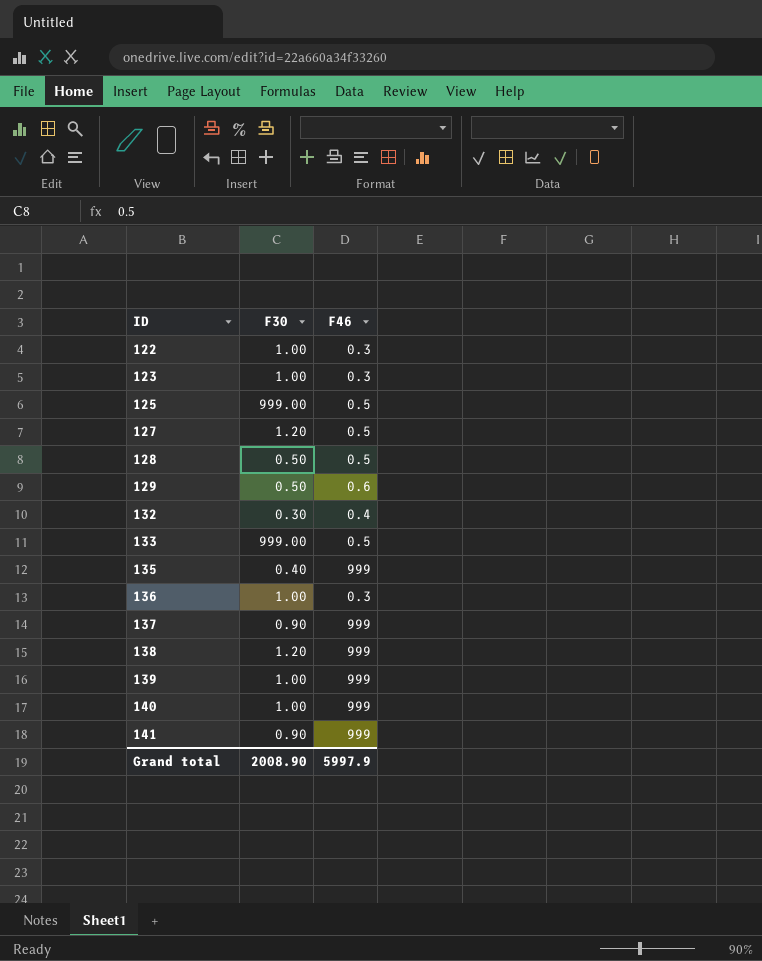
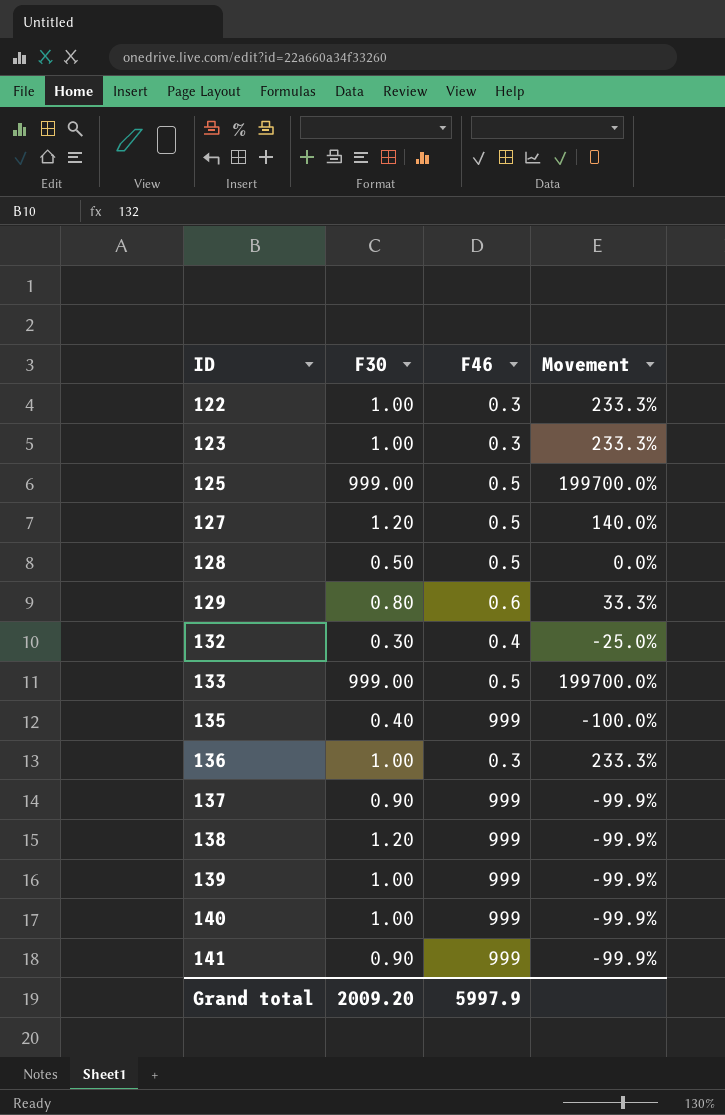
column Movement | formula: none -> ([F30] - [F46]) / [F46]
129 | F30: 0.50 -> 0.80
Grand total | F30: 2008.90 -> 2009.20

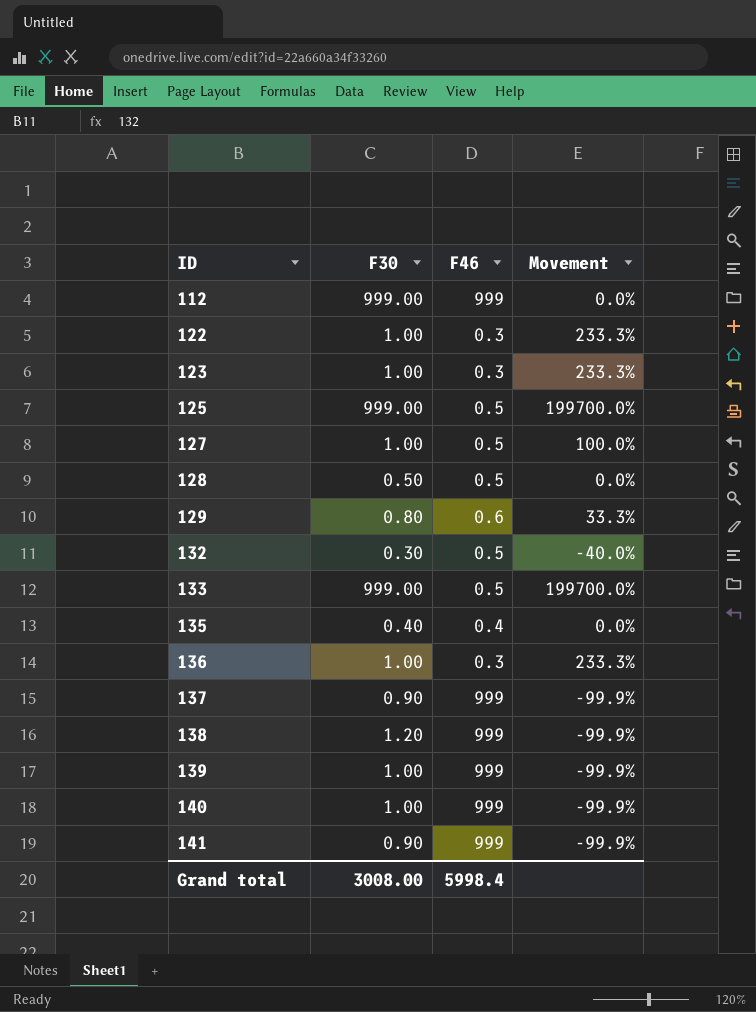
row 112: none -> 999.00 | 999 | 0.0%
127 | F30: 1.20 -> 1.00
127 | Movement: 140.0% -> 100.0%
132 | F46: 0.4 -> 0.5
132 | Movement: -25.0% -> -40.0%
135 | F46: 999 -> 0.4
135 | Movement: -100.0% -> 0.0%
Grand total | F30: 2009.20 -> 3008.00
Grand total | F46: 5997.9 -> 5998.4

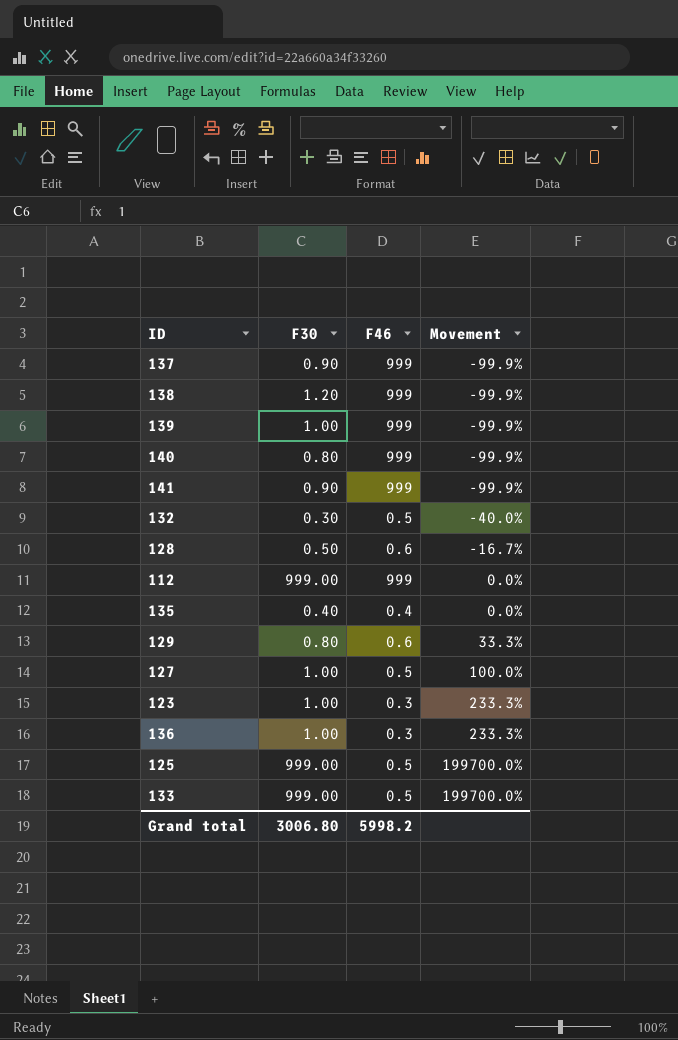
row order: ID ascending -> Movement ascending
row 122: 1.00 | 0.3 | 233.3% -> none
140 | F30: 1.00 -> 0.80
128 | F46: 0.5 -> 0.6
128 | Movement: 0.0% -> -16.7%
Grand total | F30: 3008.00 -> 3006.80
Grand total | F46: 5998.4 -> 5998.2

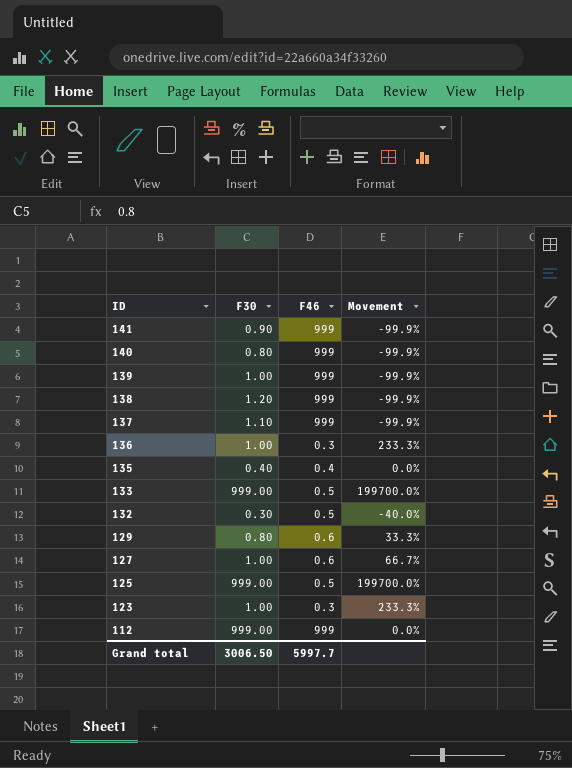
row order: Movement ascending -> ID descending
row 128: 0.50 | 0.6 | -16.7% -> none
137 | F30: 0.90 -> 1.10
127 | F46: 0.5 -> 0.6
127 | Movement: 100.0% -> 66.7%
Grand total | F30: 3006.80 -> 3006.50
Grand total | F46: 5998.2 -> 5997.7

